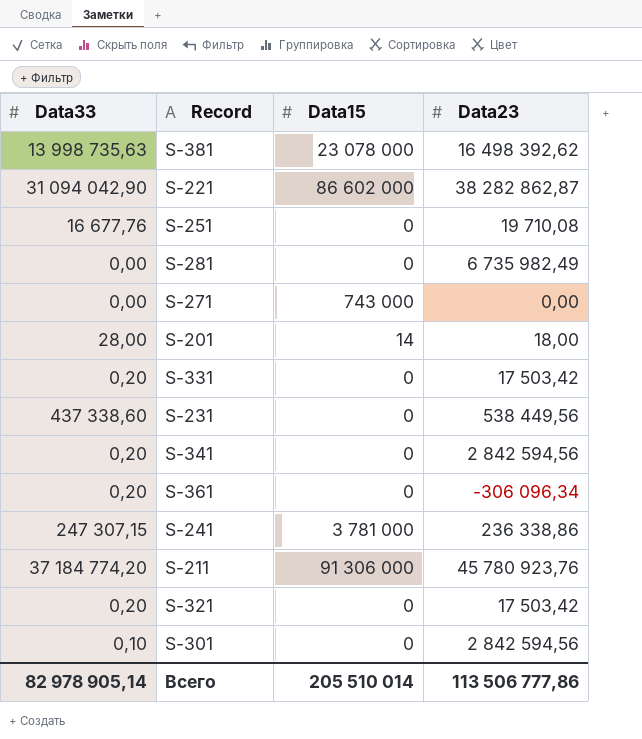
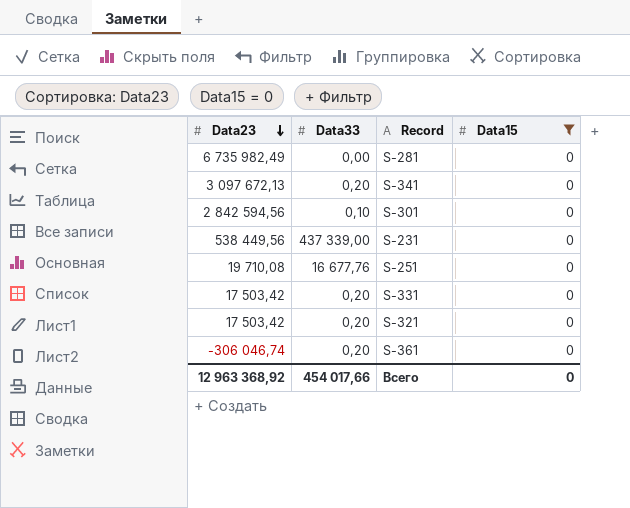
filter: none -> Data15 = 0
row order: none -> Data23 descending
column Data23 | position: 4 -> 1
S-341 | Data23: 2 842 594,56 -> 3 097 672,13
S-231 | Data33: 437 338,60 -> 437 339,00
S-361 | Data23: -306 096,34 -> -306 046,74
Всего | Data23: 113 506 777,86 -> 12 963 368,92
Всего | Data33: 82 978 905,14 -> 454 017,66
Всего | Data15: 205 510 014 -> 0

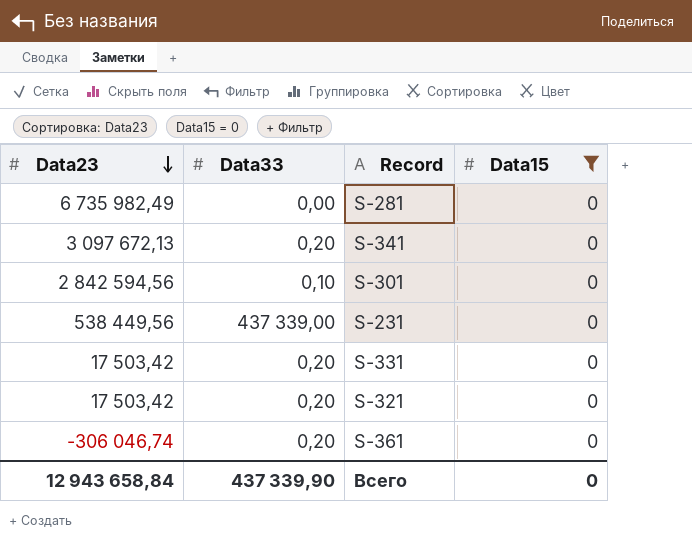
row S-251: 19 710,08 | 16 677,76 | 0 -> none
Всего | Data23: 12 963 368,92 -> 12 943 658,84
Всего | Data33: 454 017,66 -> 437 339,90

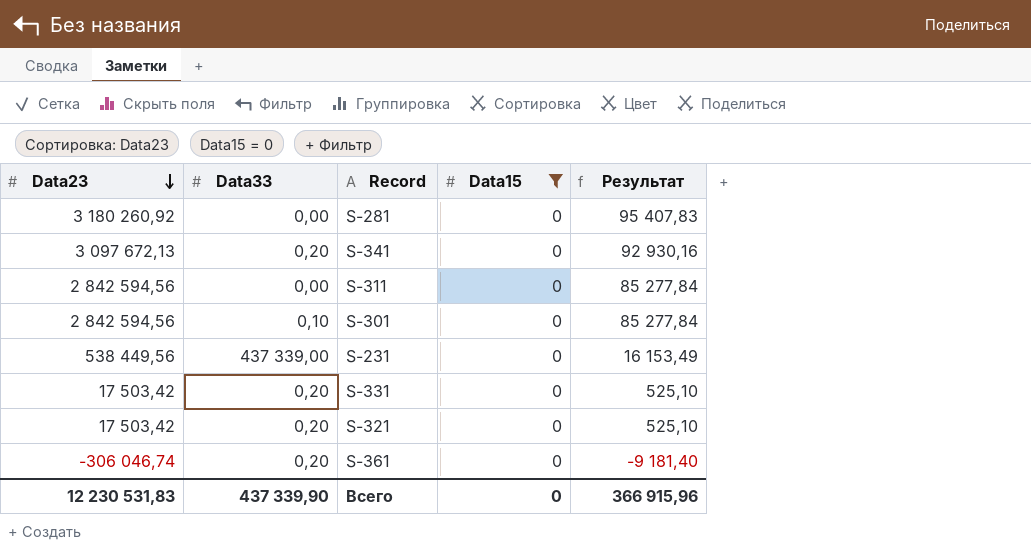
column Результат | formula: none -> [Data23] * 0,03
S-281 | Data23: 6 735 982,49 -> 3 180 260,92
row S-311: none -> 2 842 594,56 | 0,00 | 0 | 85 277,84
Всего | Data23: 12 943 658,84 -> 12 230 531,83

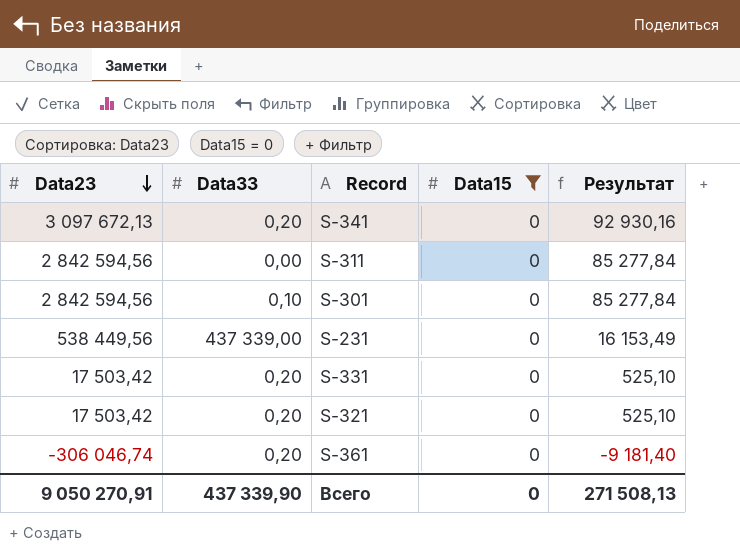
row S-281: 3 180 260,92 | 0,00 | 0 | 95 407,83 -> none
Всего | Data23: 12 230 531,83 -> 9 050 270,91
Всего | Результат: 366 915,96 -> 271 508,13

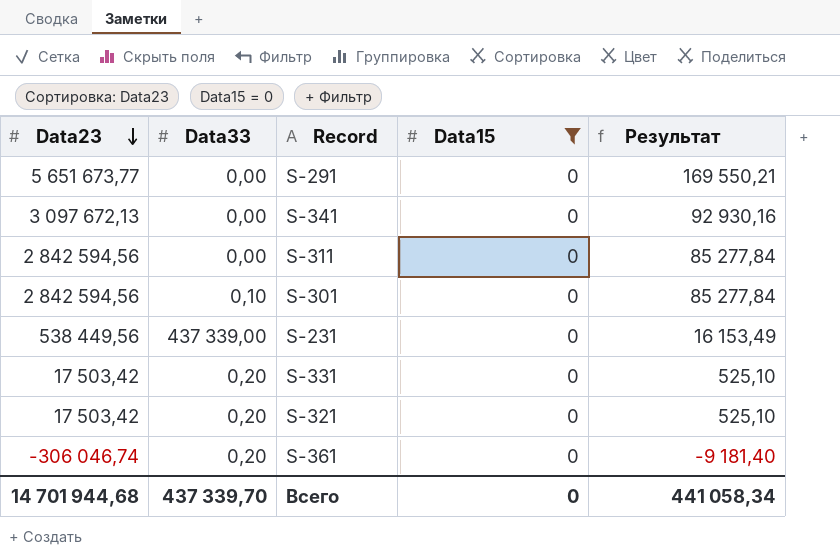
row S-291: none -> 5 651 673,77 | 0,00 | 0 | 169 550,21
S-341 | Data33: 0,20 -> 0,00
Всего | Data23: 9 050 270,91 -> 14 701 944,68
Всего | Data33: 437 339,90 -> 437 339,70
Всего | Результат: 271 508,13 -> 441 058,34

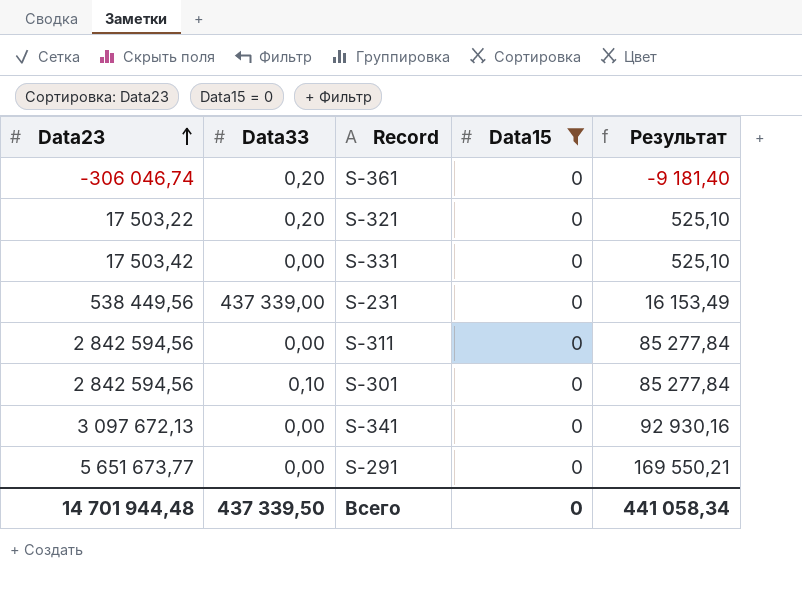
row order: Data23 descending -> Data23 ascending
S-321 | Data23: 17 503,42 -> 17 503,22
S-331 | Data33: 0,20 -> 0,00
Всего | Data23: 14 701 944,68 -> 14 701 944,48
Всего | Data33: 437 339,70 -> 437 339,50

